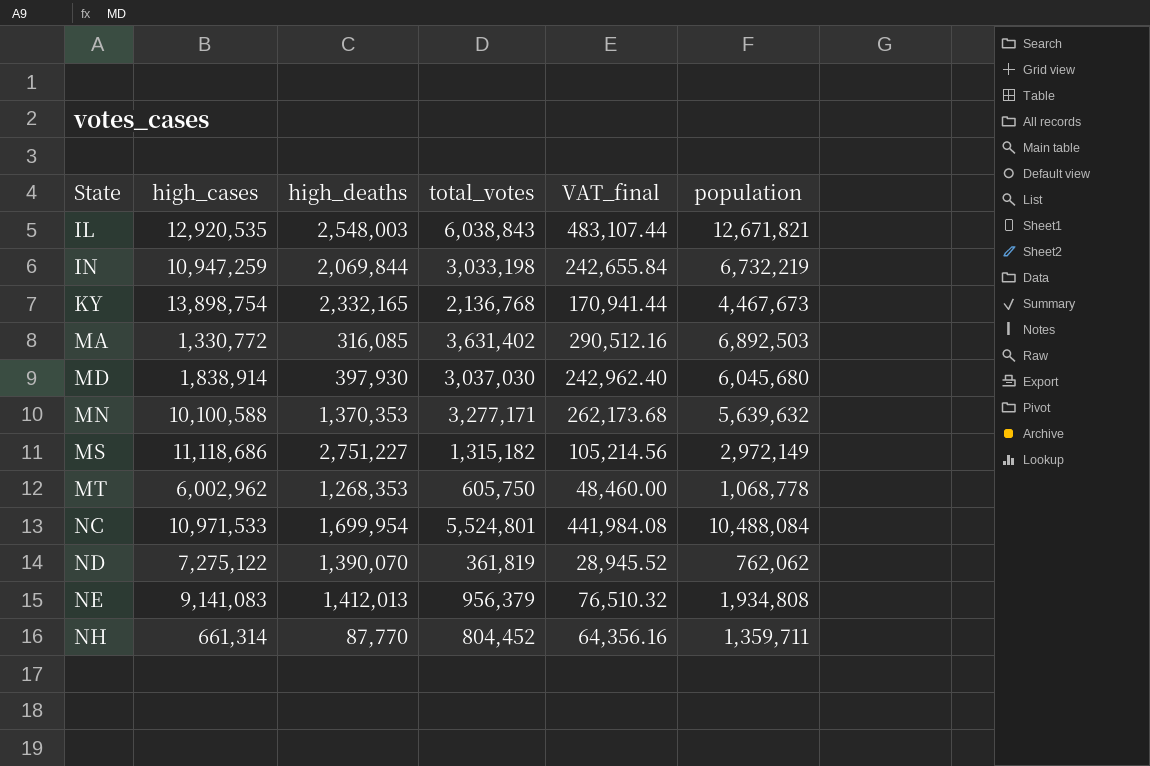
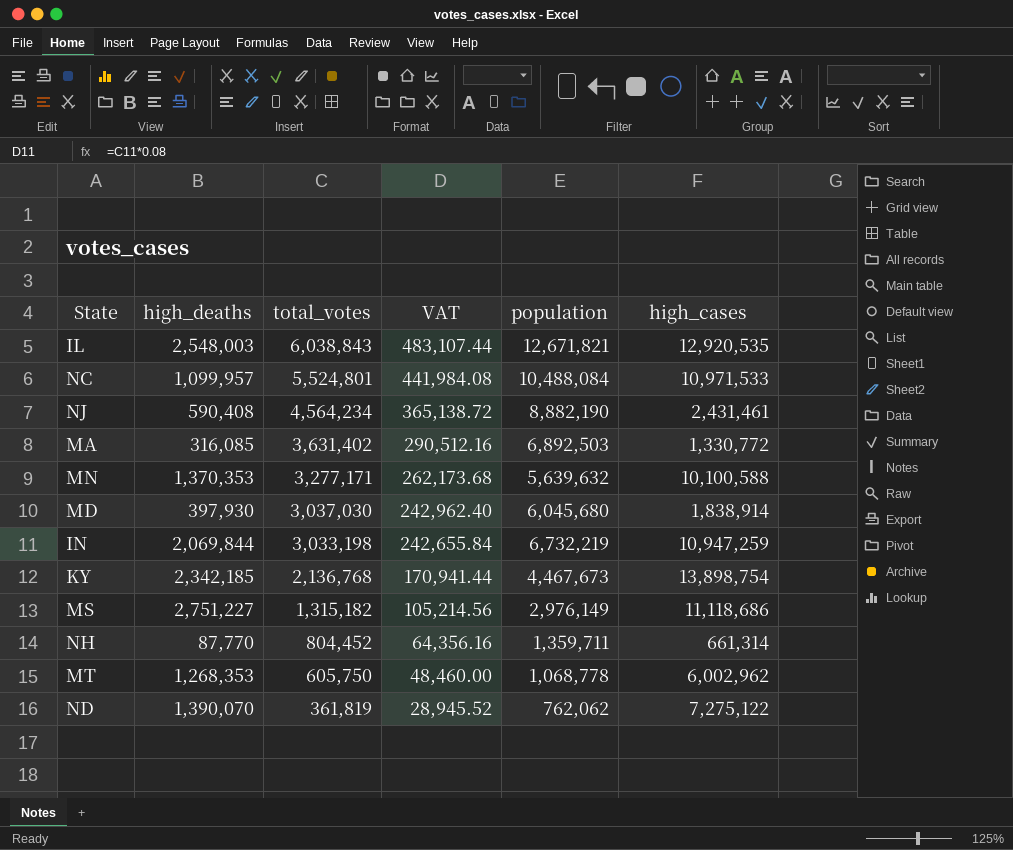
row order: State ascending -> total_votes descending
column name: VAT_final -> VAT
column high_cases | position: 2 -> 6
row NE: 9,141,083 | 1,412,013 | 956,379 | 76,510.32 | 1,934,808 -> none
NC | high_deaths: 1,699,954 -> 1,099,957
row NJ: none -> 590,408 | 4,564,234 | 365,138.72 | 8,882,190 | 2,431,461
KY | high_deaths: 2,332,165 -> 2,342,185
MS | population: 2,972,149 -> 2,976,149

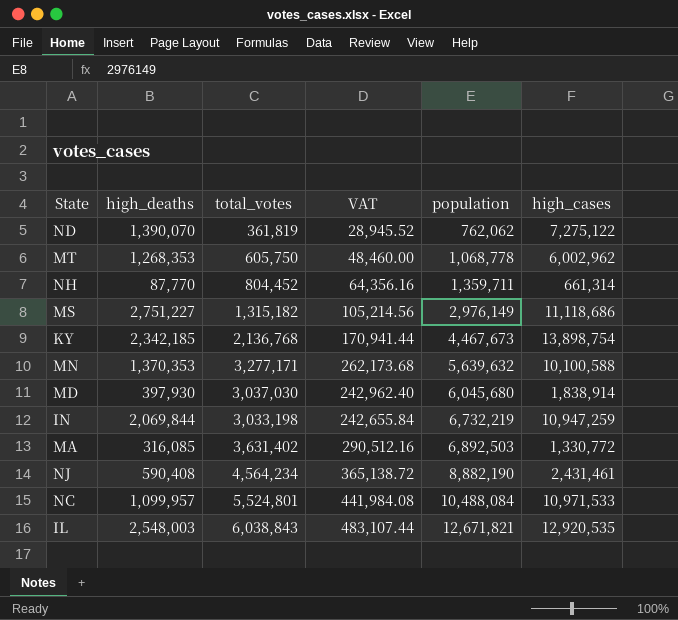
row order: total_votes descending -> population ascending

